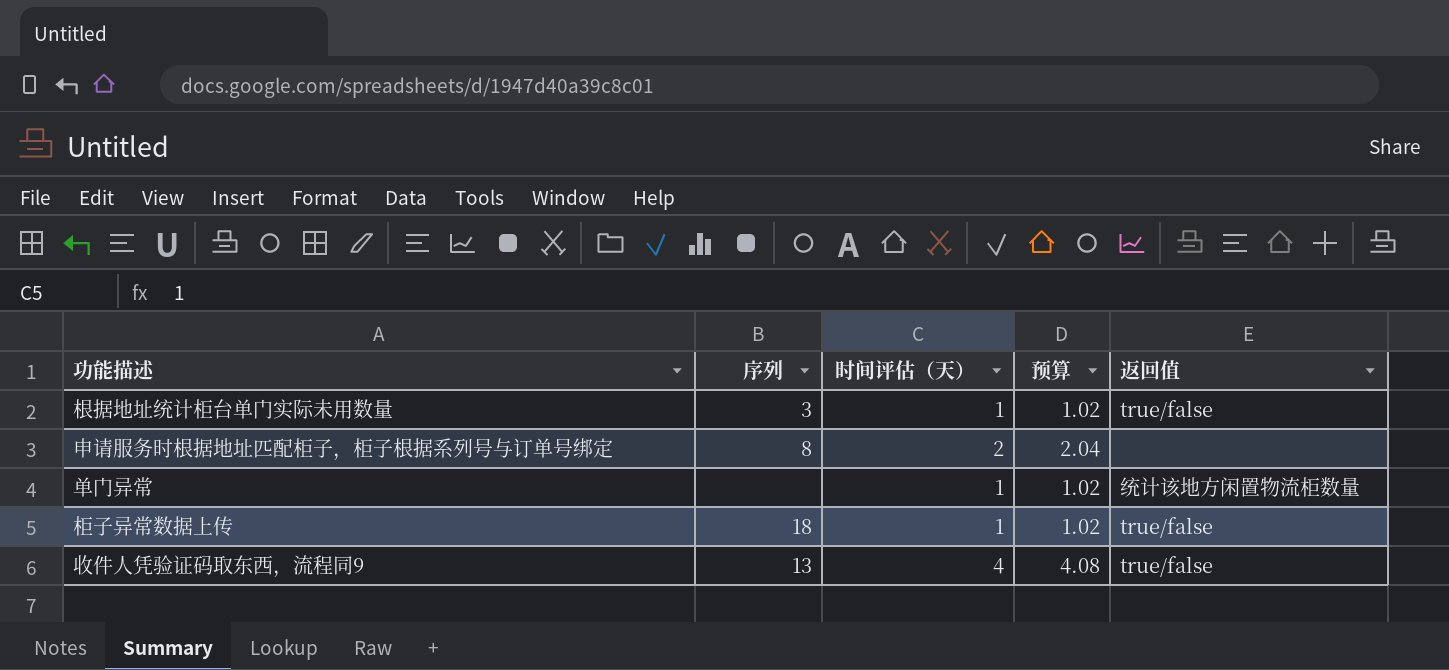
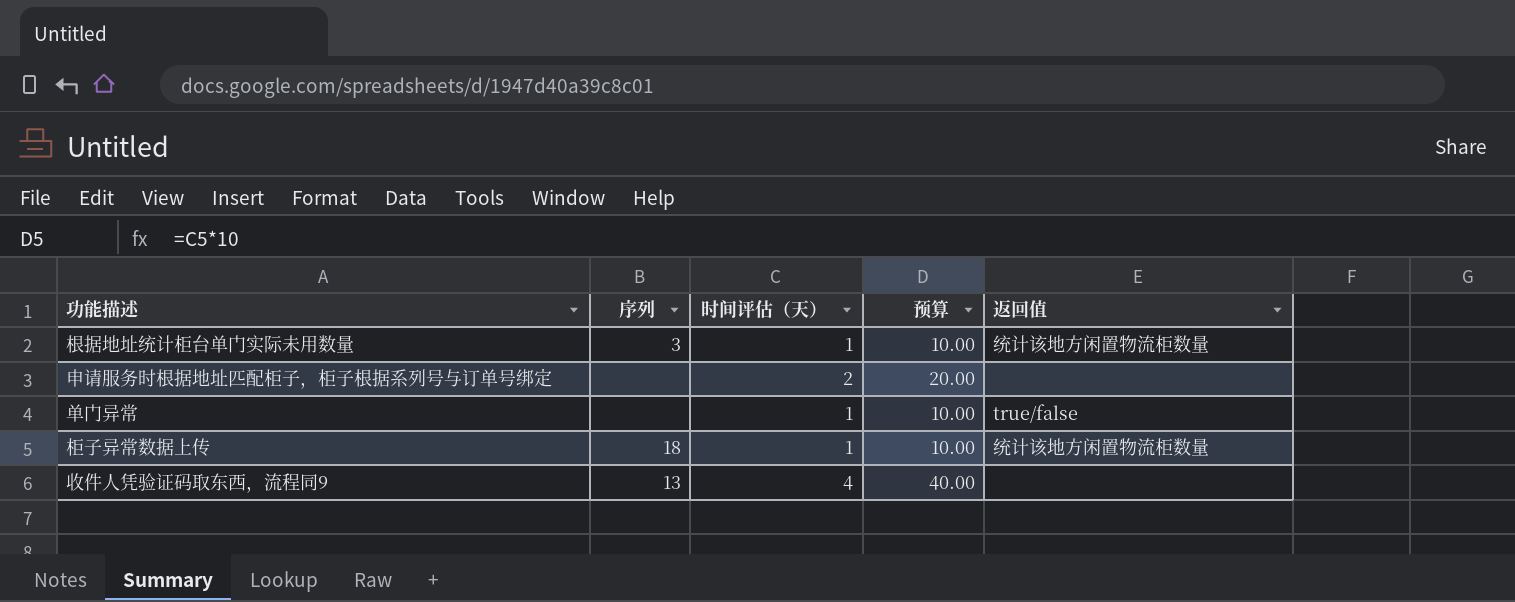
column 预算 | formula: [时间评估（天）] * 1.02 -> [时间评估（天）] * 10
根据地址统计柜台单门实际未用数量 | 返回值: true/false -> 统计该地方闲置物流柜数量
申请服务时根据地址匹配柜子，柜子根据系列号与订单号绑定 | 序列: 8 -> none
单门异常 | 返回值: 统计该地方闲置物流柜数量 -> true/false
柜子异常数据上传 | 返回值: true/false -> 统计该地方闲置物流柜数量
收件人凭验证码取东西，流程同9 | 返回值: true/false -> none

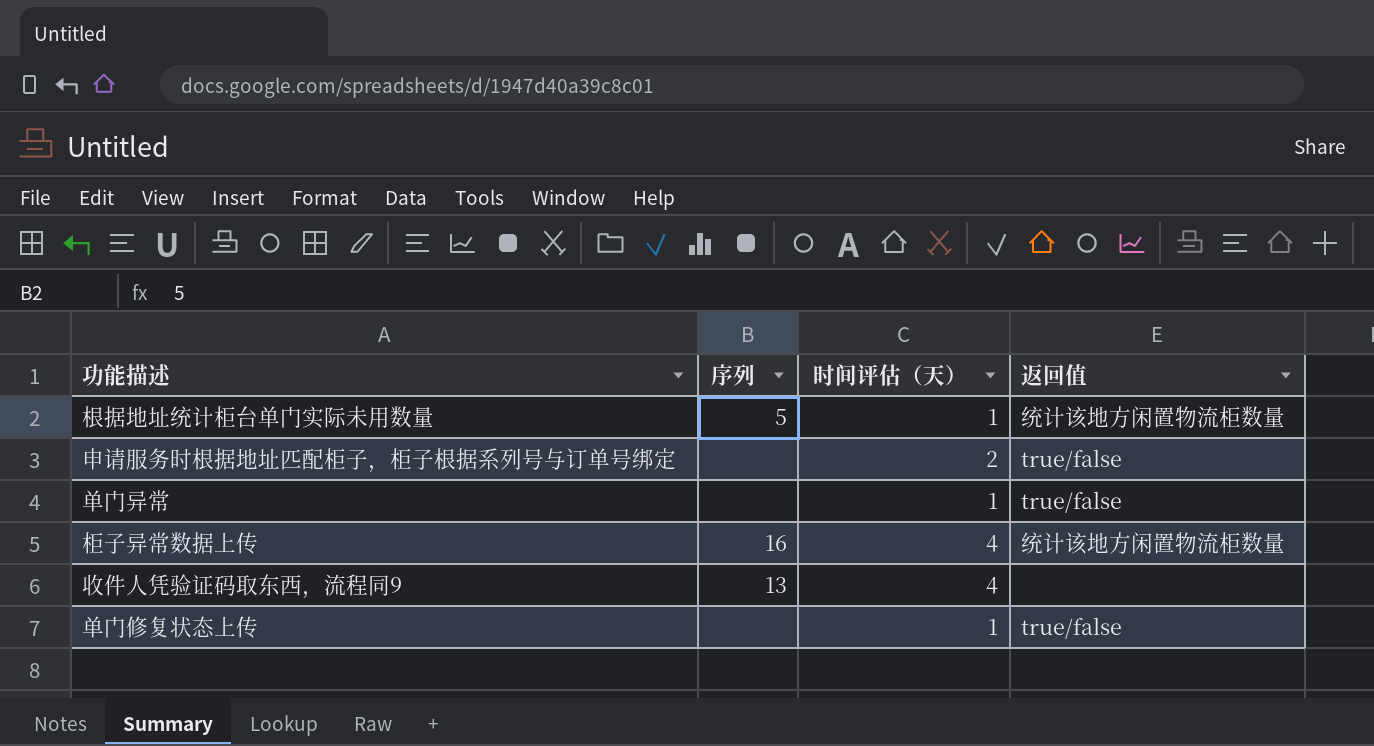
column 预算 | formula: [时间评估（天）] * 10 -> none
根据地址统计柜台单门实际未用数量 | 序列: 3 -> 5
申请服务时根据地址匹配柜子，柜子根据系列号与订单号绑定 | 返回值: none -> true/false
柜子异常数据上传 | 序列: 18 -> 16
柜子异常数据上传 | 时间评估（天）: 1 -> 4
row 单门修复状态上传: none -> none | 1 | true/false

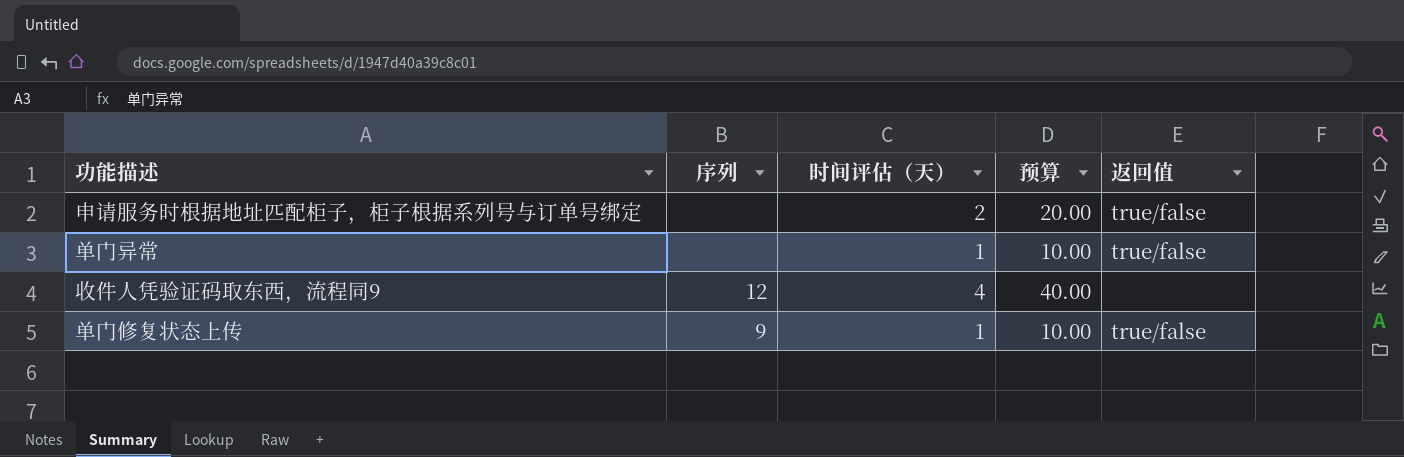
column 预算 | formula: none -> [时间评估（天）] * 10
row 根据地址统计柜台单门实际未用数量: 5 | 1 | 统计该地方闲置物流柜数量 -> none
row 柜子异常数据上传: 16 | 4 | 统计该地方闲置物流柜数量 -> none
收件人凭验证码取东西，流程同9 | 序列: 13 -> 12
单门修复状态上传 | 序列: none -> 9

